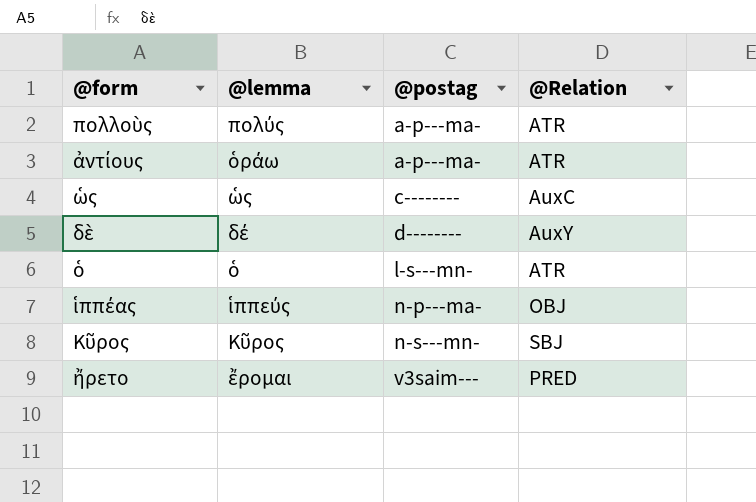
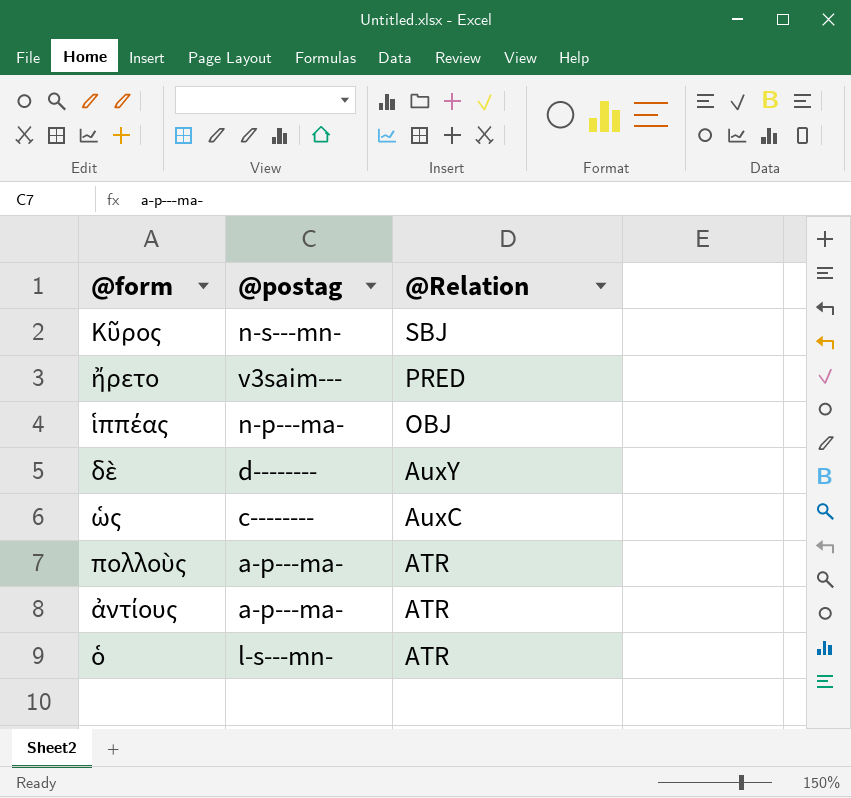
row order: @postag ascending -> @Relation descending
column @lemma | position: 2 -> none

